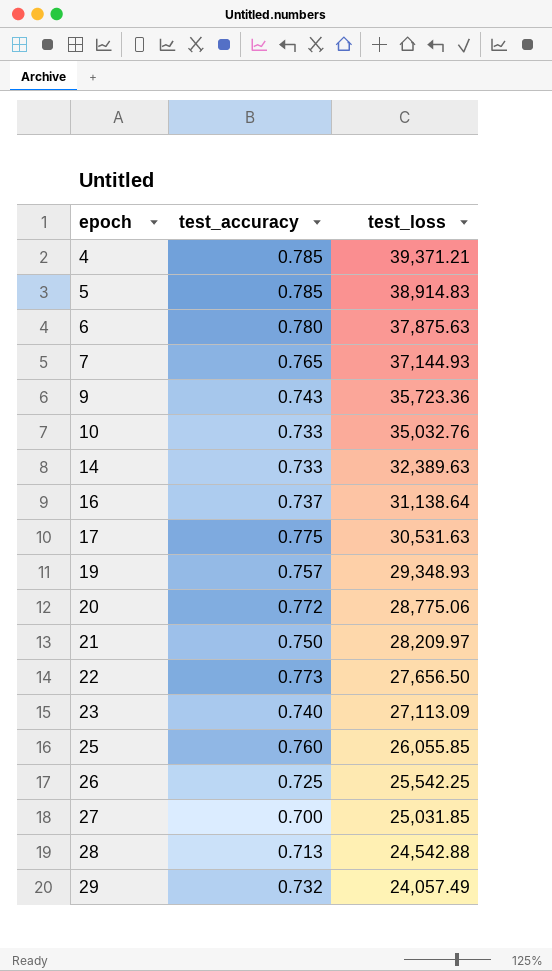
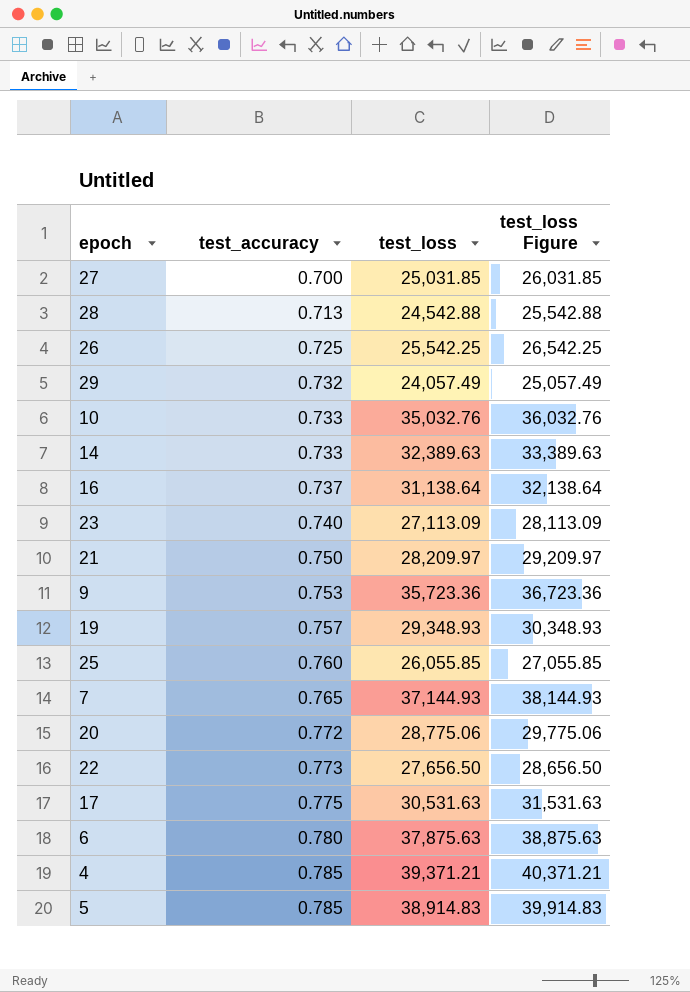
row order: epoch ascending -> test_accuracy ascending
column test_loss Figure | formula: none -> [test_loss] + 1000
9 | test_accuracy: 0.743 -> 0.753

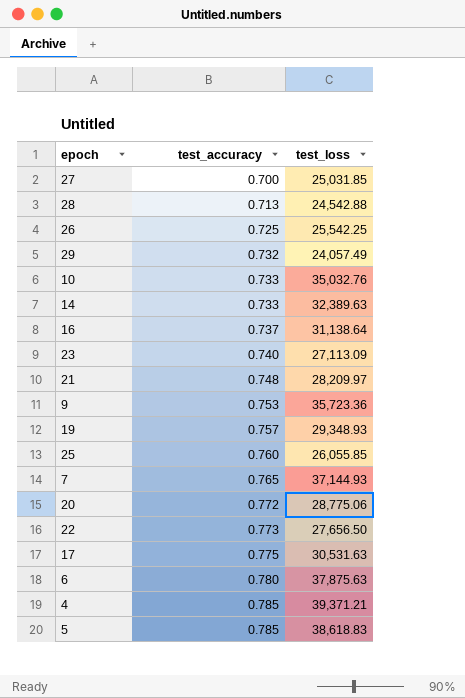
column test_loss Figure | formula: [test_loss] + 1000 -> none
21 | test_accuracy: 0.750 -> 0.748
5 | test_loss: 38,914.83 -> 38,618.83

